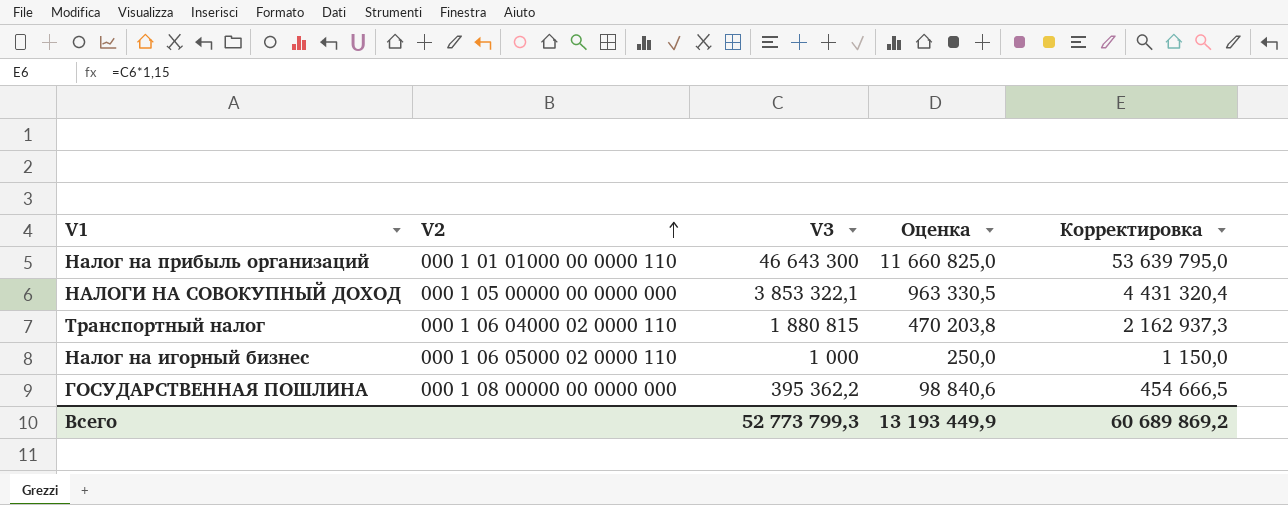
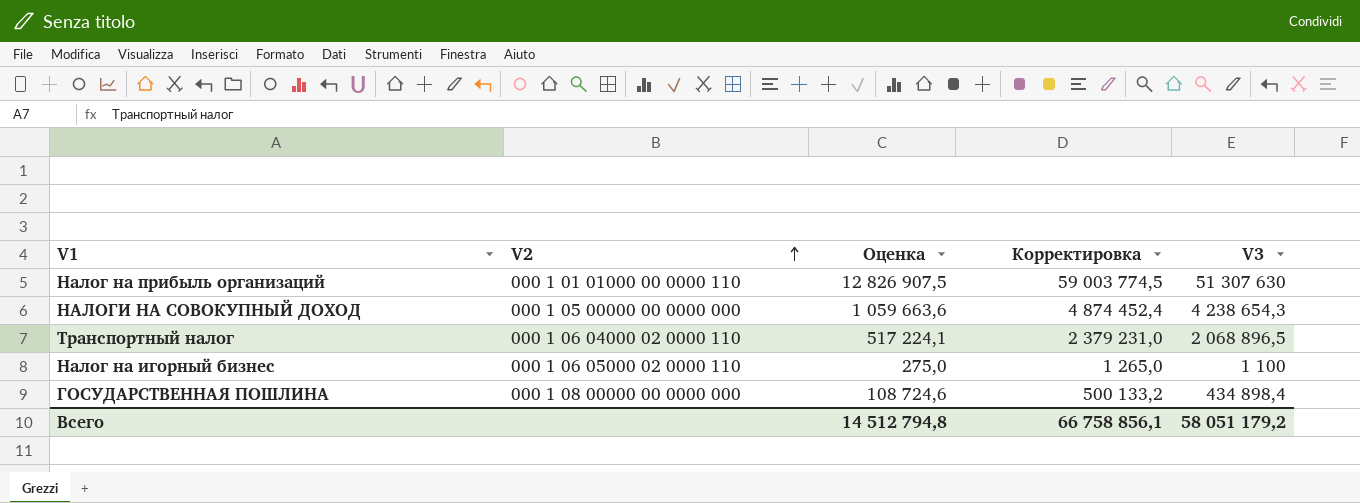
column V3 | position: 3 -> 5
Налог на прибыль организаций | Оценка: 11 660 825,0 -> 12 826 907,5
Налог на прибыль организаций | Корректировка: 53 639 795,0 -> 59 003 774,5
Налог на прибыль организаций | V3: 46 643 300 -> 51 307 630
НАЛОГИ НА СОВОКУПНЫЙ ДОХОД | Оценка: 963 330,5 -> 1 059 663,6
НАЛОГИ НА СОВОКУПНЫЙ ДОХОД | Корректировка: 4 431 320,4 -> 4 874 452,4
НАЛОГИ НА СОВОКУПНЫЙ ДОХОД | V3: 3 853 322,1 -> 4 238 654,3
Транспортный налог | Оценка: 470 203,8 -> 517 224,1
Транспортный налог | Корректировка: 2 162 937,3 -> 2 379 231,0
Транспортный налог | V3: 1 880 815 -> 2 068 896,5
Налог на игорный бизнес | Оценка: 250,0 -> 275,0
Налог на игорный бизнес | Корректировка: 1 150,0 -> 1 265,0
Налог на игорный бизнес | V3: 1 000 -> 1 100
ГОСУДАРСТВЕННАЯ ПОШЛИНА | Оценка: 98 840,6 -> 108 724,6
ГОСУДАРСТВЕННАЯ ПОШЛИНА | Корректировка: 454 666,5 -> 500 133,2
ГОСУДАРСТВЕННАЯ ПОШЛИНА | V3: 395 362,2 -> 434 898,4
Всего | Оценка: 13 193 449,9 -> 14 512 794,8
Всего | Корректировка: 60 689 869,2 -> 66 758 856,1
Всего | V3: 52 773 799,3 -> 58 051 179,2

